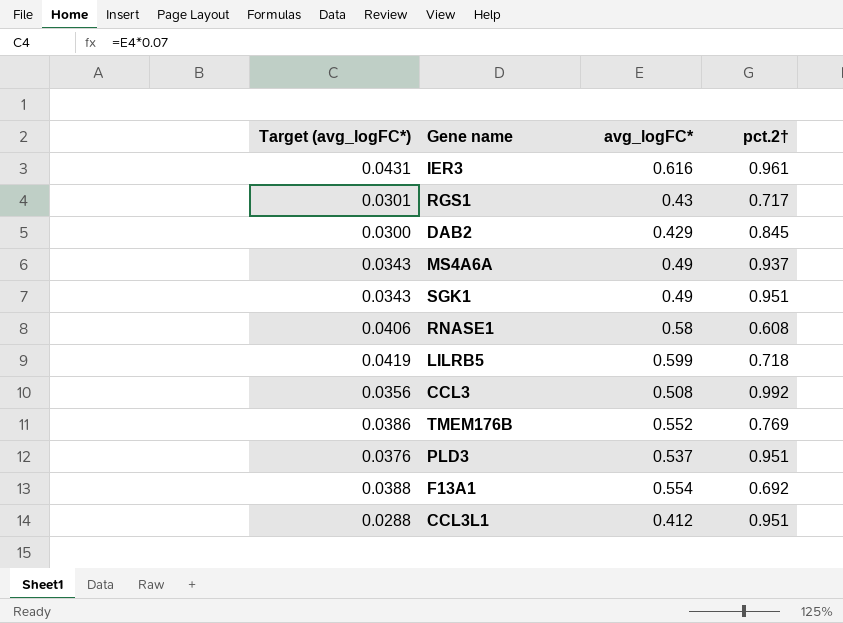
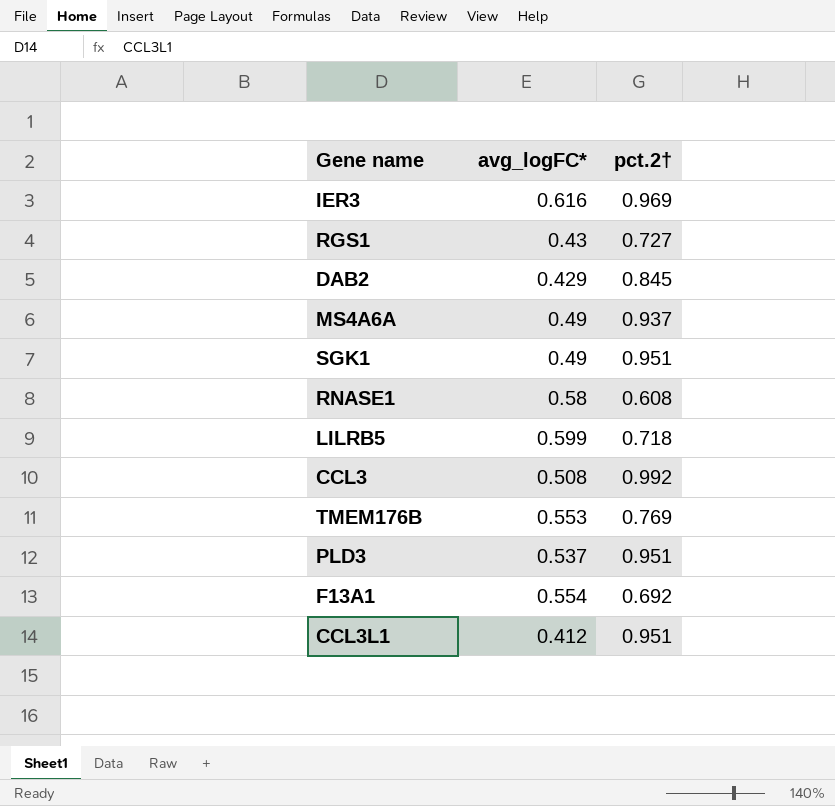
column Target (avg_logFC*) | formula: [avg_logFC*] * 0.07 -> none
IER3 | pct.2†: 0.961 -> 0.969
RGS1 | pct.2†: 0.717 -> 0.727
TMEM176B | avg_logFC*: 0.552 -> 0.553

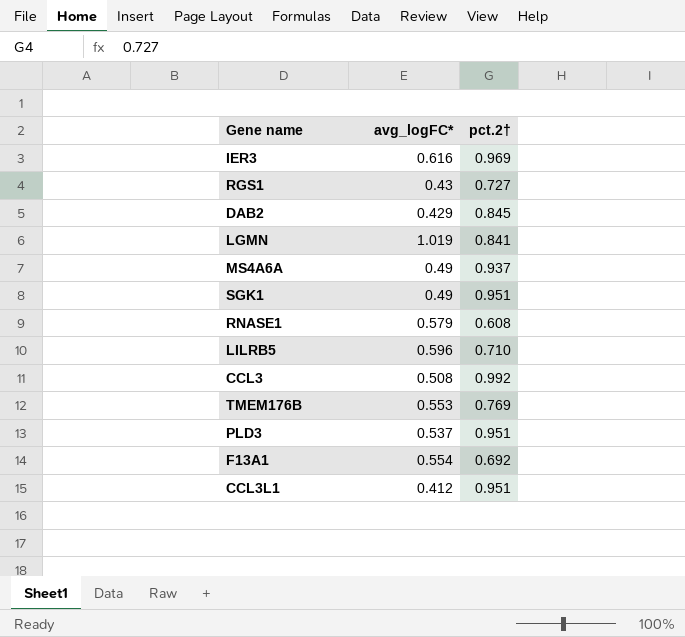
row LGMN: none -> 1.019 | 0.841
RNASE1 | avg_logFC*: 0.58 -> 0.579
LILRB5 | avg_logFC*: 0.599 -> 0.596
LILRB5 | pct.2†: 0.718 -> 0.710

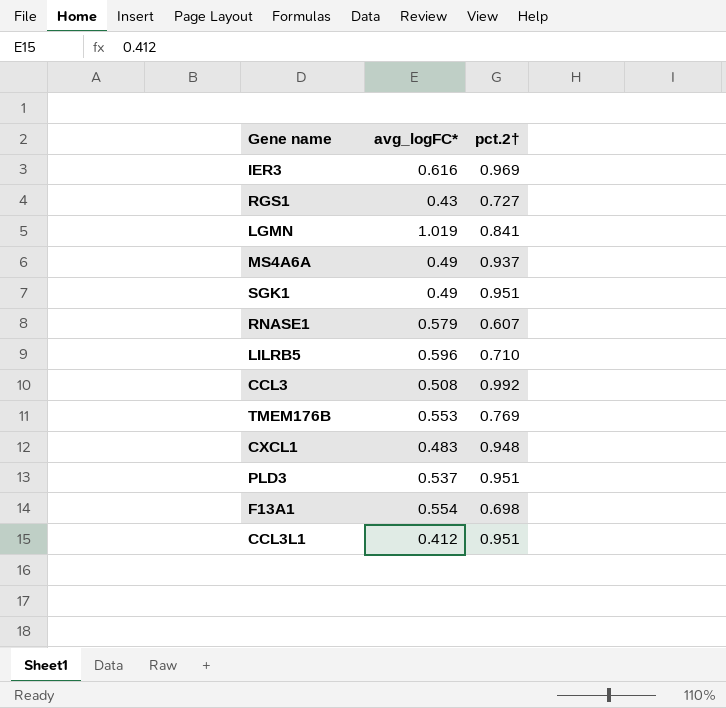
row DAB2: 0.429 | 0.845 -> none
RNASE1 | pct.2†: 0.608 -> 0.607
row CXCL1: none -> 0.483 | 0.948
F13A1 | pct.2†: 0.692 -> 0.698

